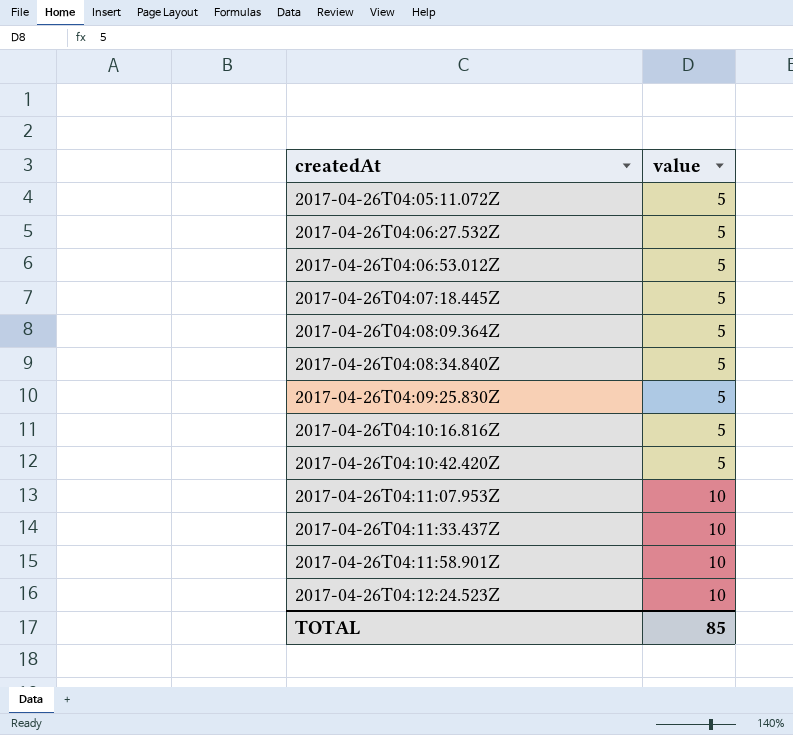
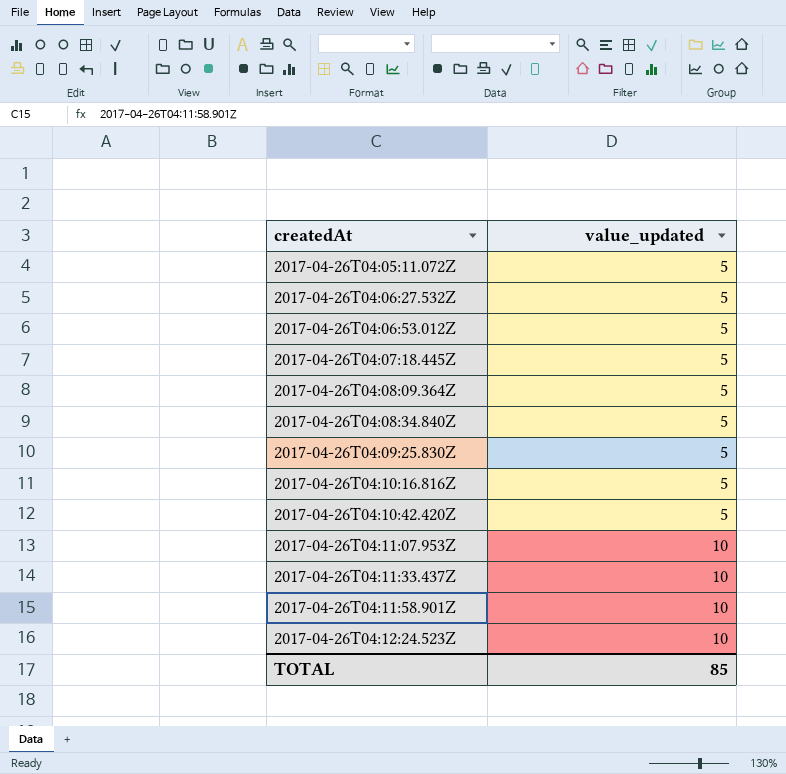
column name: value -> value_updated

